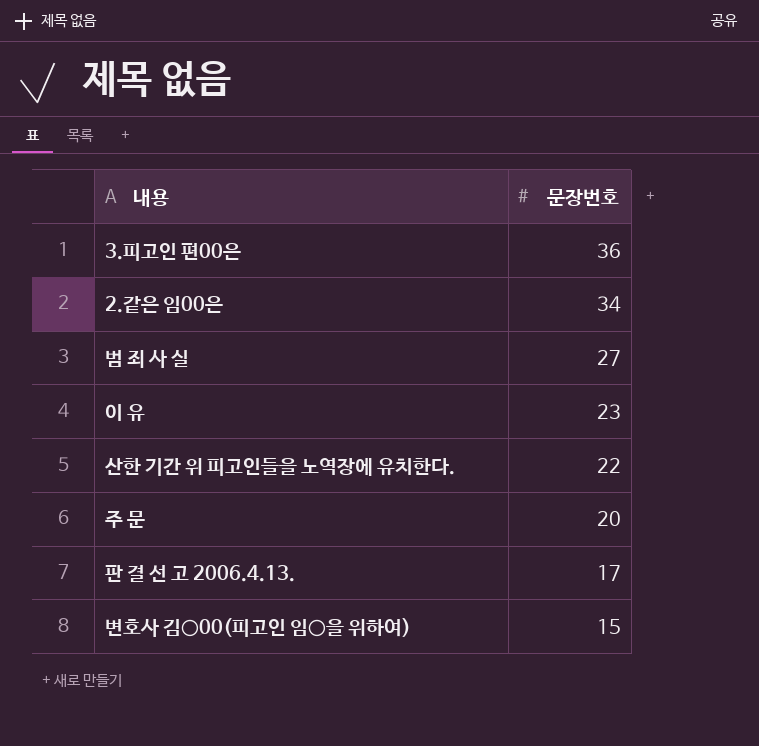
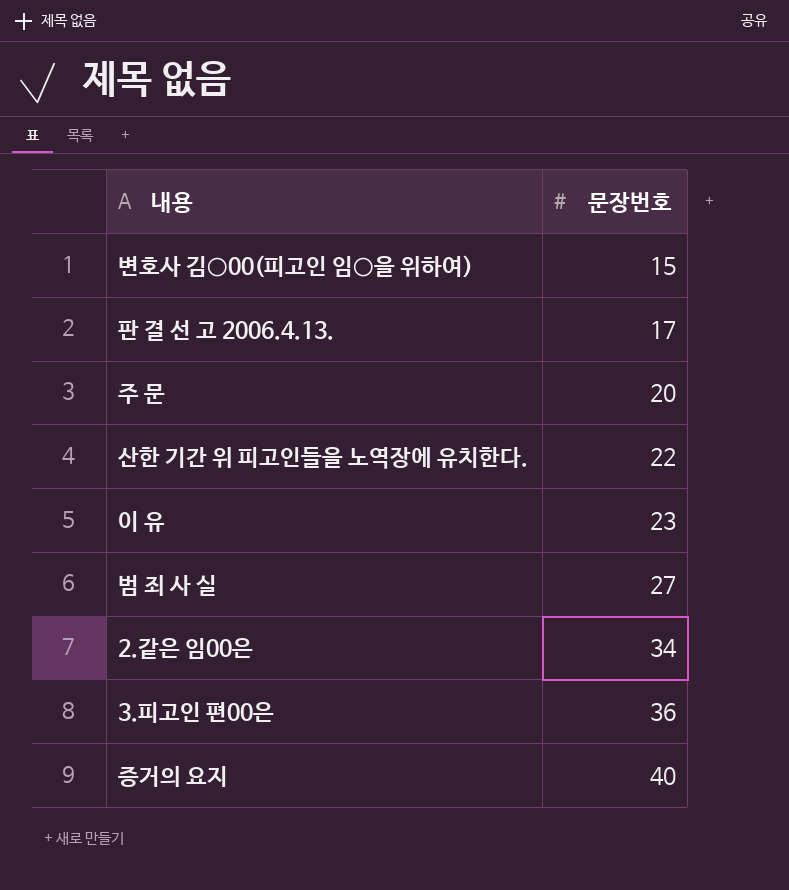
row order: 문장번호 descending -> 문장번호 ascending
row 증거의 요지: none -> 40

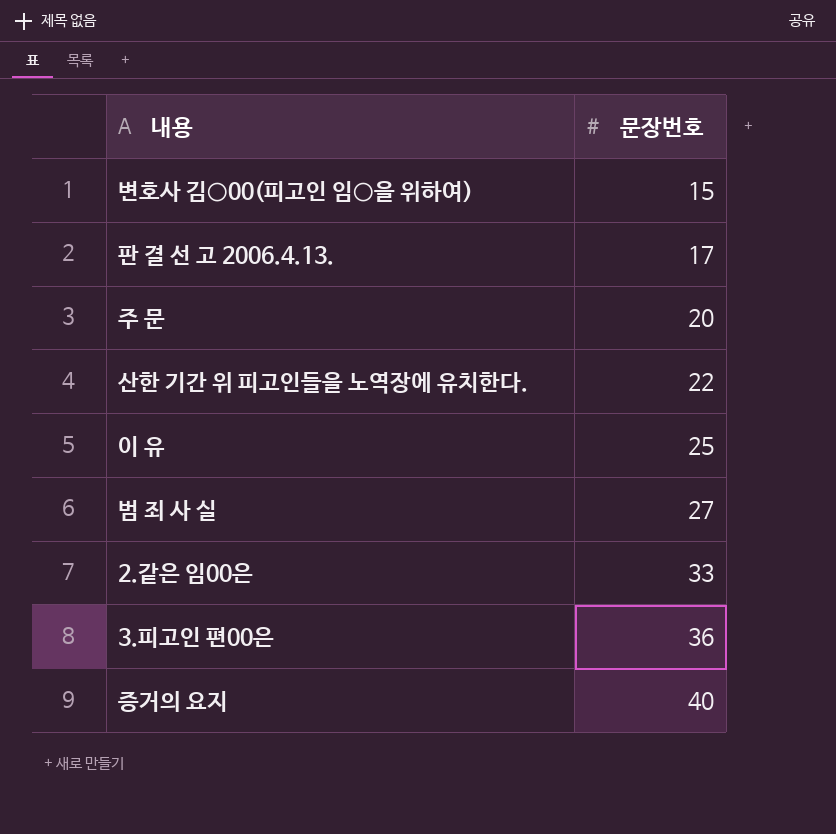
이 유 | 문장번호: 23 -> 25
2.같은 임00은 | 문장번호: 34 -> 33

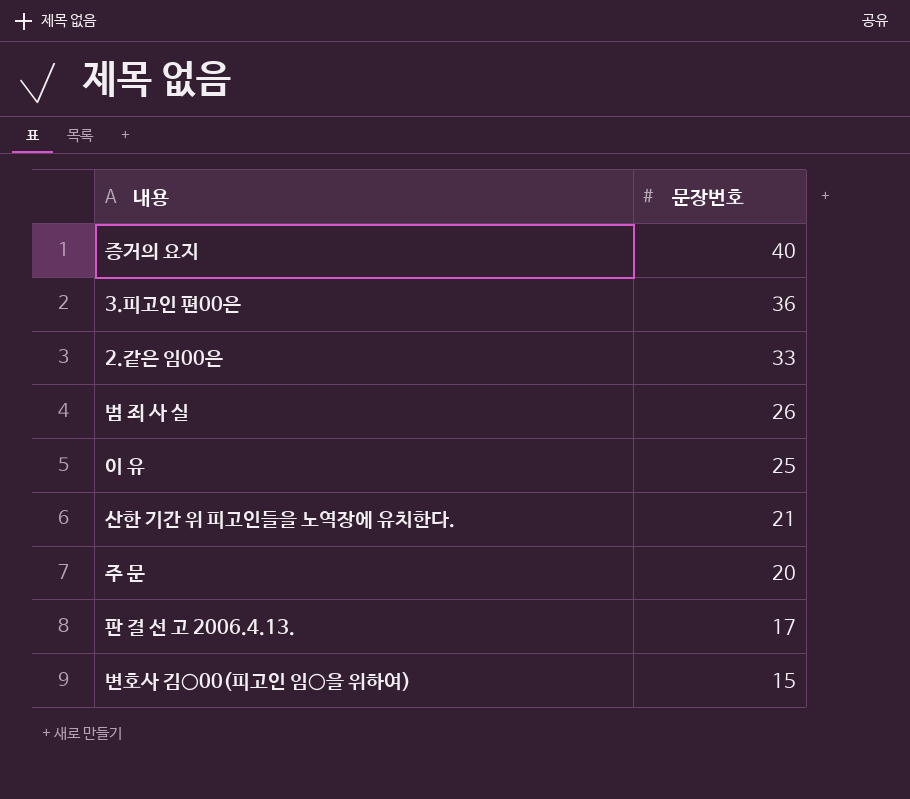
row order: 문장번호 ascending -> 문장번호 descending
범 죄 사 실 | 문장번호: 27 -> 26
산한 기간 위 피고인들을 노역장에 유치한다. | 문장번호: 22 -> 21

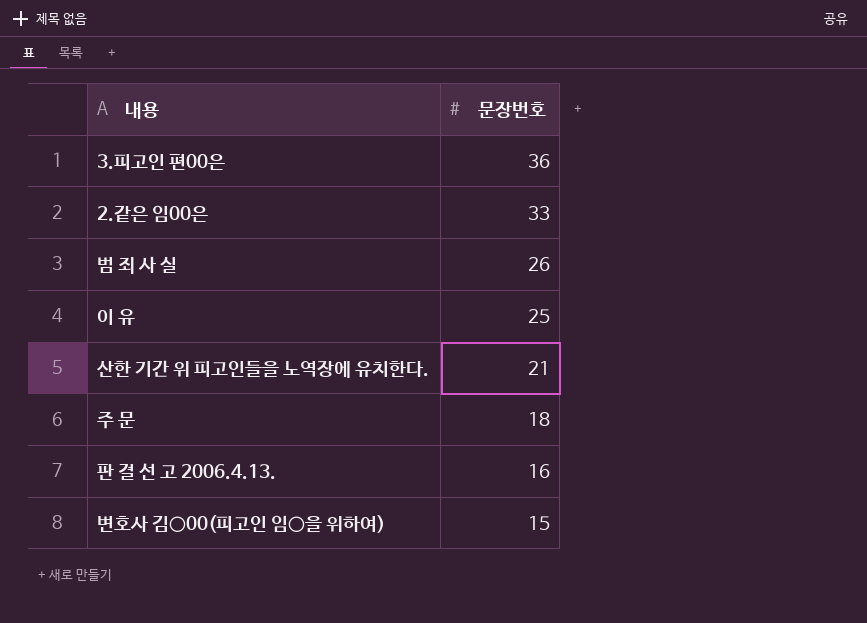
row 증거의 요지: 40 -> none
주 문 | 문장번호: 20 -> 18
판 결 선 고 2006.4.13. | 문장번호: 17 -> 16

